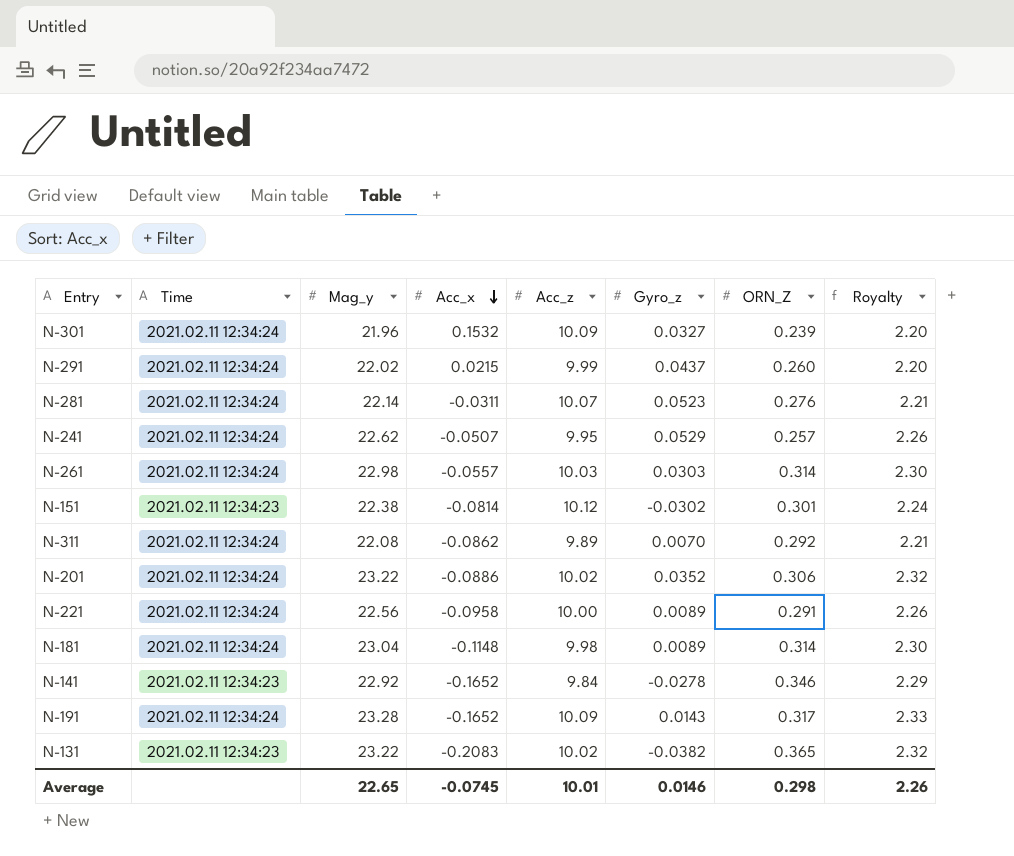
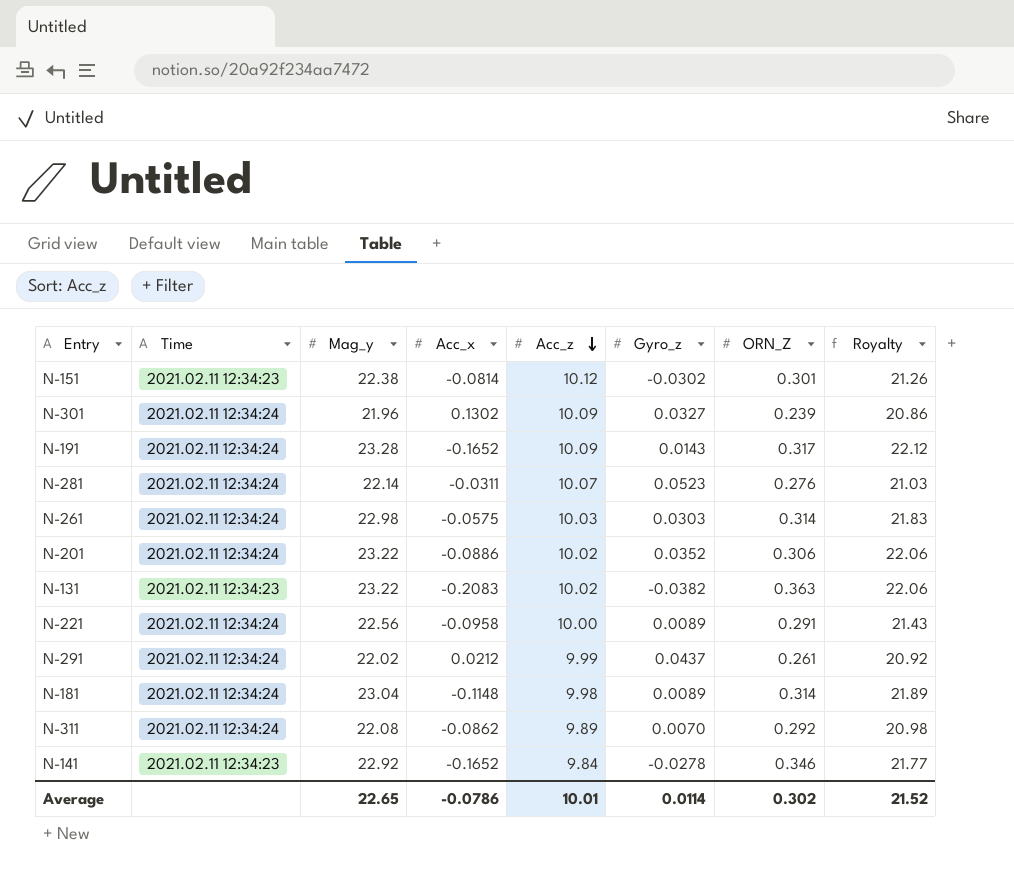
row order: Acc_x descending -> Acc_z descending
column Royalty | formula: [Mag_y] * 0.1 -> [Mag_y] * 0.95
row N-241: 2021.02.11 12:34:24 | 22.62 | -0.0507 | 9.95 | 0.0529 | 0.257 | 2.26 -> none
N-301 | Acc_x: 0.1532 -> 0.1302
N-261 | Acc_x: -0.0557 -> -0.0575
N-131 | ORN_Z: 0.365 -> 0.363
N-291 | Acc_x: 0.0215 -> 0.0212
N-291 | ORN_Z: 0.260 -> 0.261
Average | Acc_x: -0.0745 -> -0.0786
Average | Gyro_z: 0.0146 -> 0.0114
Average | ORN_Z: 0.298 -> 0.302
Average | Royalty: 2.26 -> 21.52

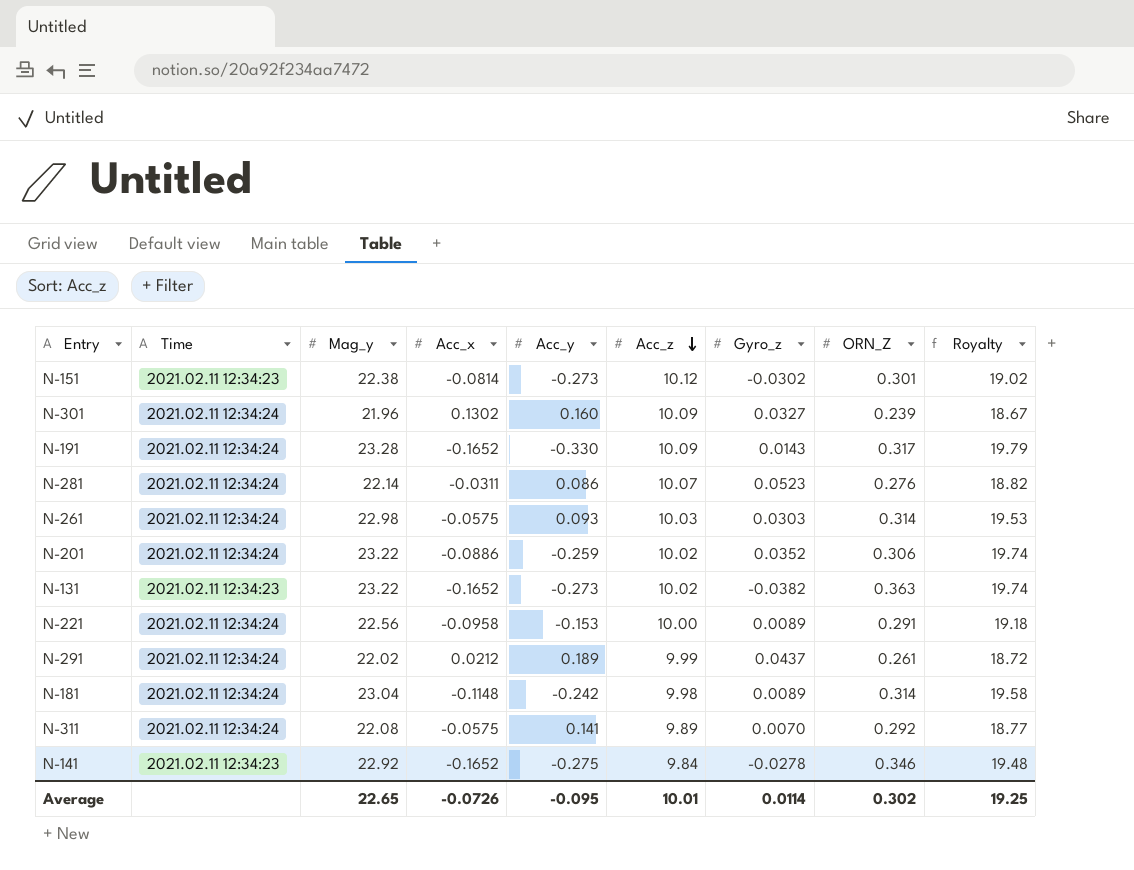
column Acc_y | position: none -> 5
column Royalty | formula: [Mag_y] * 0.95 -> [Mag_y] * 0.85
N-131 | Acc_x: -0.2083 -> -0.1652
N-311 | Acc_x: -0.0862 -> -0.0575
Average | Acc_x: -0.0786 -> -0.0726
Average | Royalty: 21.52 -> 19.25

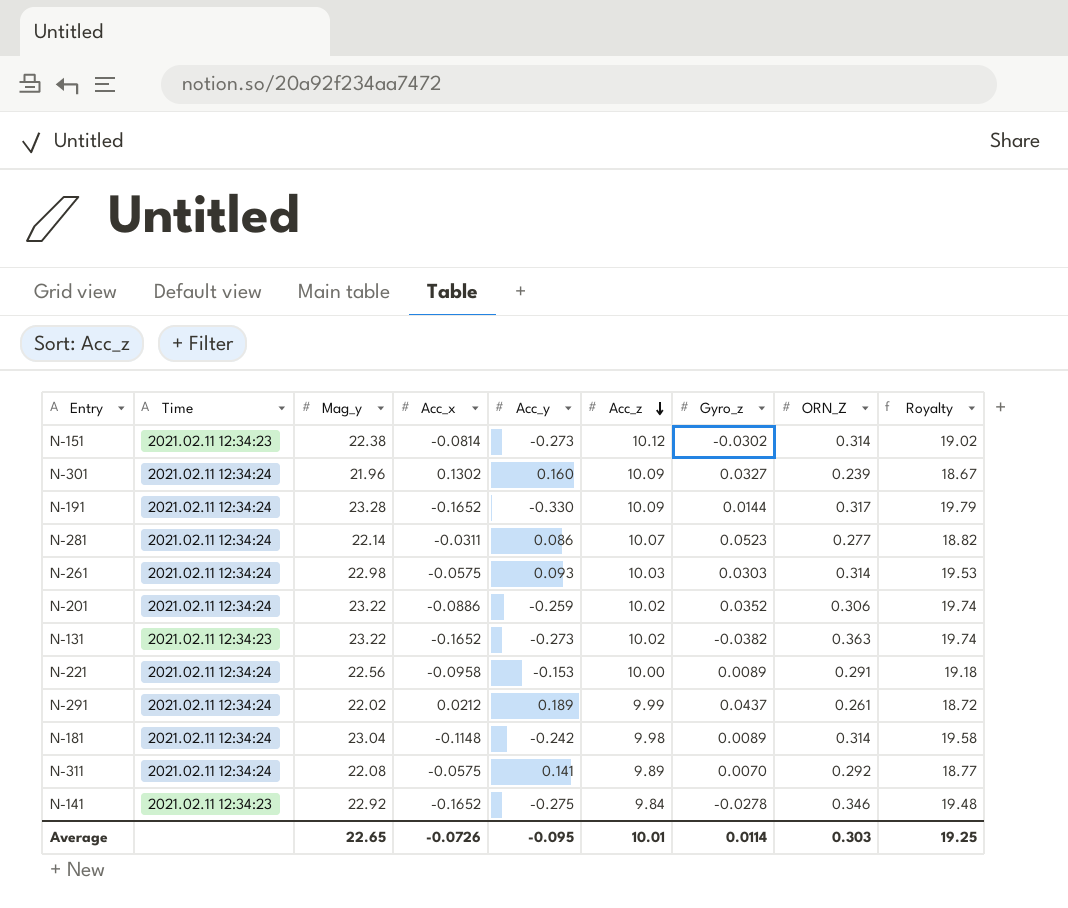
N-151 | ORN_Z: 0.301 -> 0.314
N-191 | Gyro_z: 0.0143 -> 0.0144
N-281 | ORN_Z: 0.276 -> 0.277
Average | ORN_Z: 0.302 -> 0.303

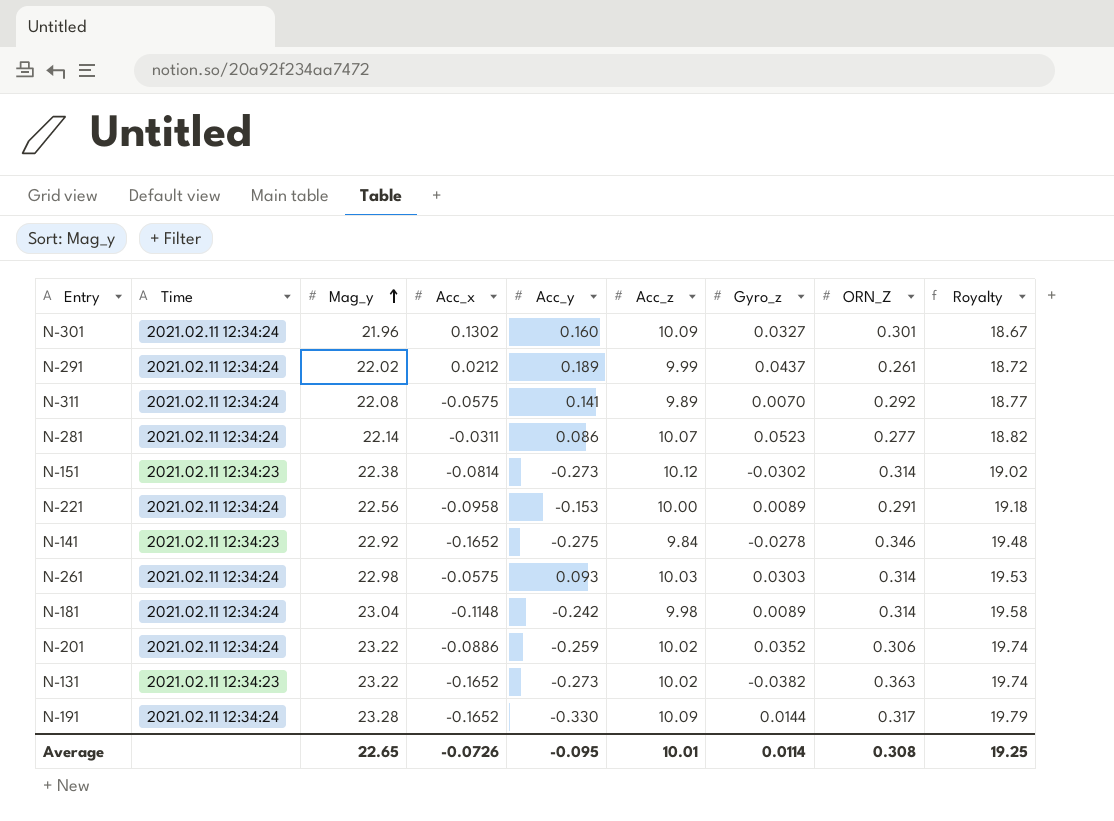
row order: Acc_z descending -> Mag_y ascending
N-301 | ORN_Z: 0.239 -> 0.301
Average | ORN_Z: 0.303 -> 0.308

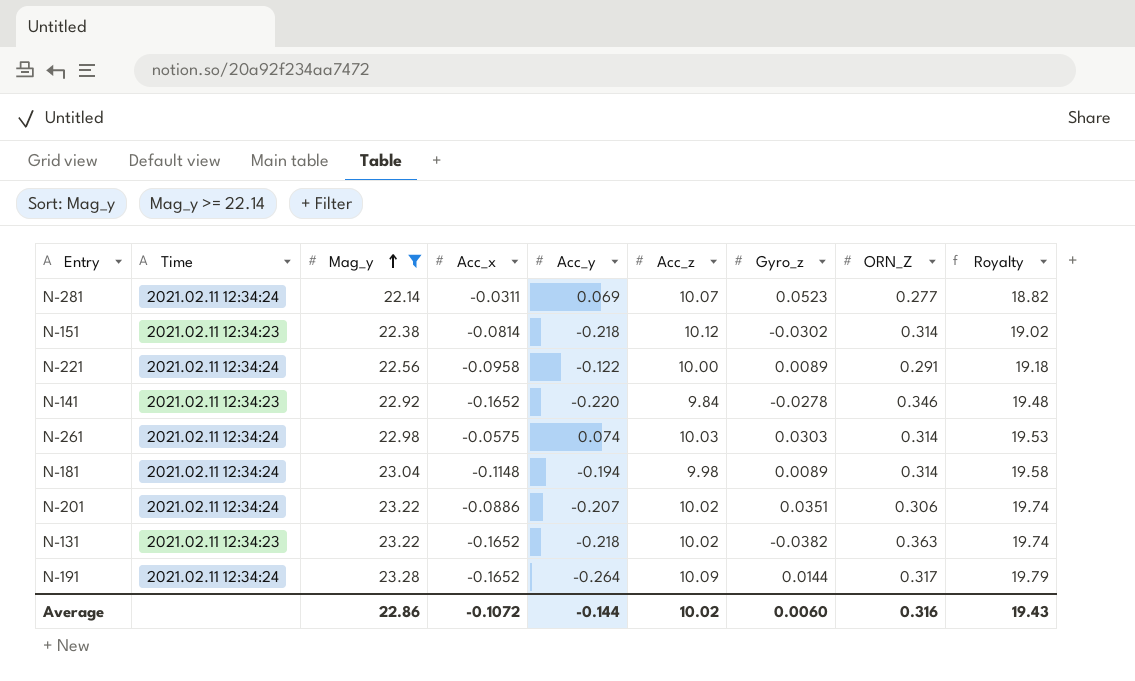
filter: none -> Mag_y >= 22.14
N-281 | Acc_y: 0.086 -> 0.069
N-151 | Acc_y: -0.273 -> -0.218
N-221 | Acc_y: -0.153 -> -0.122
N-141 | Acc_y: -0.275 -> -0.220
N-261 | Acc_y: 0.093 -> 0.074
N-181 | Acc_y: -0.242 -> -0.194
N-201 | Acc_y: -0.259 -> -0.207
N-201 | Gyro_z: 0.0352 -> 0.0351
N-131 | Acc_y: -0.273 -> -0.218
N-191 | Acc_y: -0.330 -> -0.264
Average | Mag_y: 22.65 -> 22.86
Average | Acc_x: -0.0726 -> -0.1072
Average | Acc_y: -0.095 -> -0.144
Average | Acc_z: 10.01 -> 10.02
Average | Gyro_z: 0.0114 -> 0.0060
Average | ORN_Z: 0.308 -> 0.316
Average | Royalty: 19.25 -> 19.43

